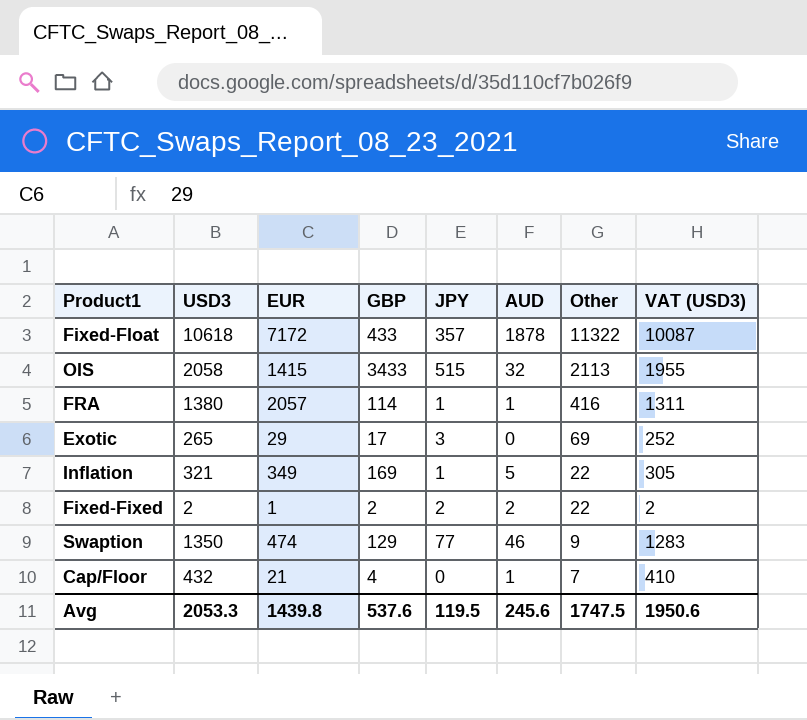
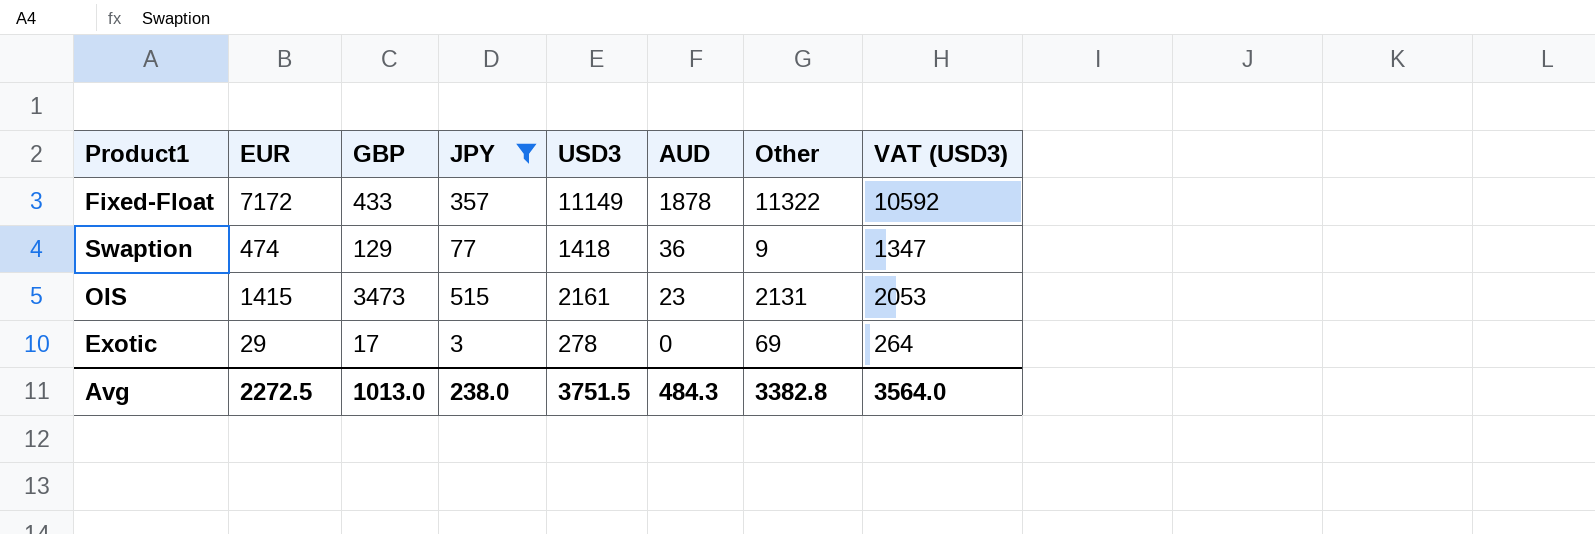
filter: none -> JPY >= 3
row order: Other descending -> AUD descending
column USD3 | position: 2 -> 5
Fixed-Float | USD3: 10618 -> 11149
Fixed-Float | VAT (USD3): 10087 -> 10592
Swaption | USD3: 1350 -> 1418
Swaption | AUD: 46 -> 36
Swaption | VAT (USD3): 1283 -> 1347
OIS | GBP: 3433 -> 3473
OIS | USD3: 2058 -> 2161
OIS | AUD: 32 -> 23
OIS | Other: 2113 -> 2131
OIS | VAT (USD3): 1955 -> 2053
Exotic | USD3: 265 -> 278
Exotic | VAT (USD3): 252 -> 264
Avg | EUR: 1439.8 -> 2272.5
Avg | GBP: 537.6 -> 1013.0
Avg | JPY: 119.5 -> 238.0
Avg | USD3: 2053.3 -> 3751.5
Avg | AUD: 245.6 -> 484.3
Avg | Other: 1747.5 -> 3382.8
Avg | VAT (USD3): 1950.6 -> 3564.0

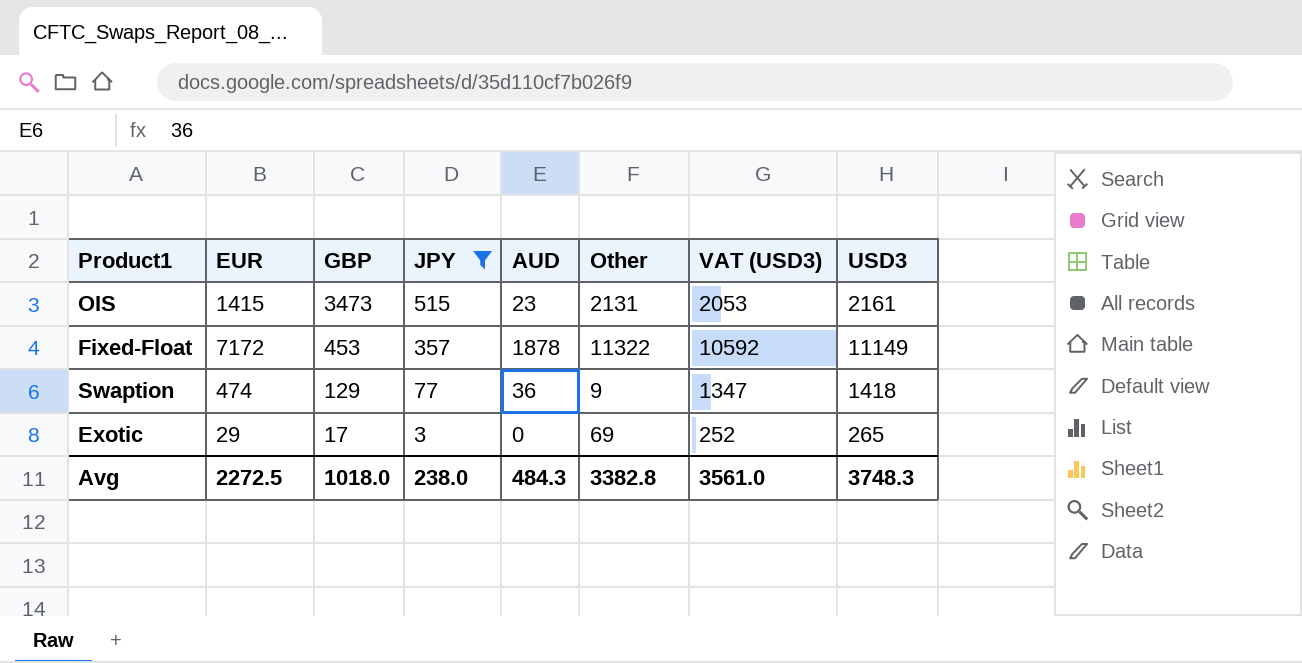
row order: AUD descending -> GBP descending
column USD3 | position: 5 -> 8
Fixed-Float | GBP: 433 -> 453
Exotic | VAT (USD3): 264 -> 252
Exotic | USD3: 278 -> 265
Avg | GBP: 1013.0 -> 1018.0
Avg | VAT (USD3): 3564.0 -> 3561.0
Avg | USD3: 3751.5 -> 3748.3

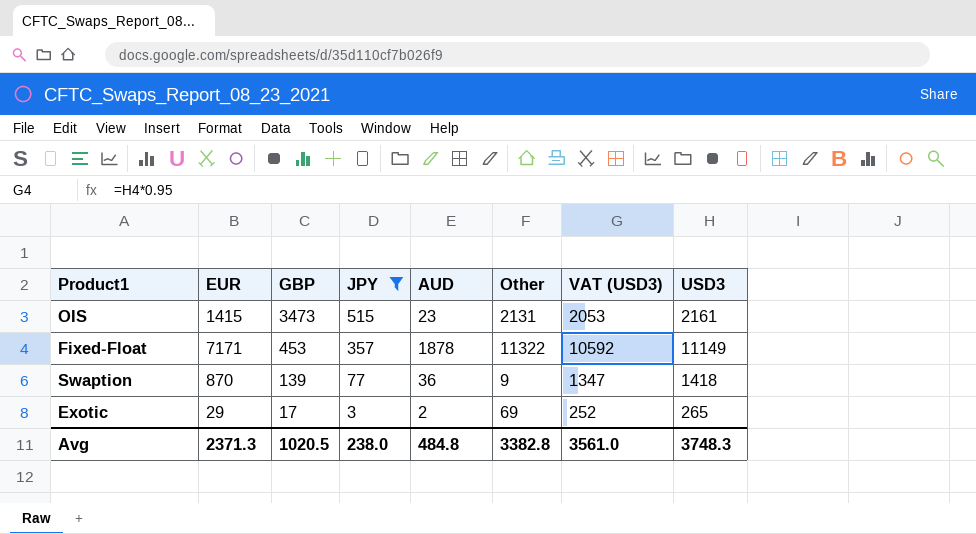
Fixed-Float | EUR: 7172 -> 7171
Swaption | EUR: 474 -> 870
Swaption | GBP: 129 -> 139
Exotic | AUD: 0 -> 2
Avg | EUR: 2272.5 -> 2371.3
Avg | GBP: 1018.0 -> 1020.5
Avg | AUD: 484.3 -> 484.8

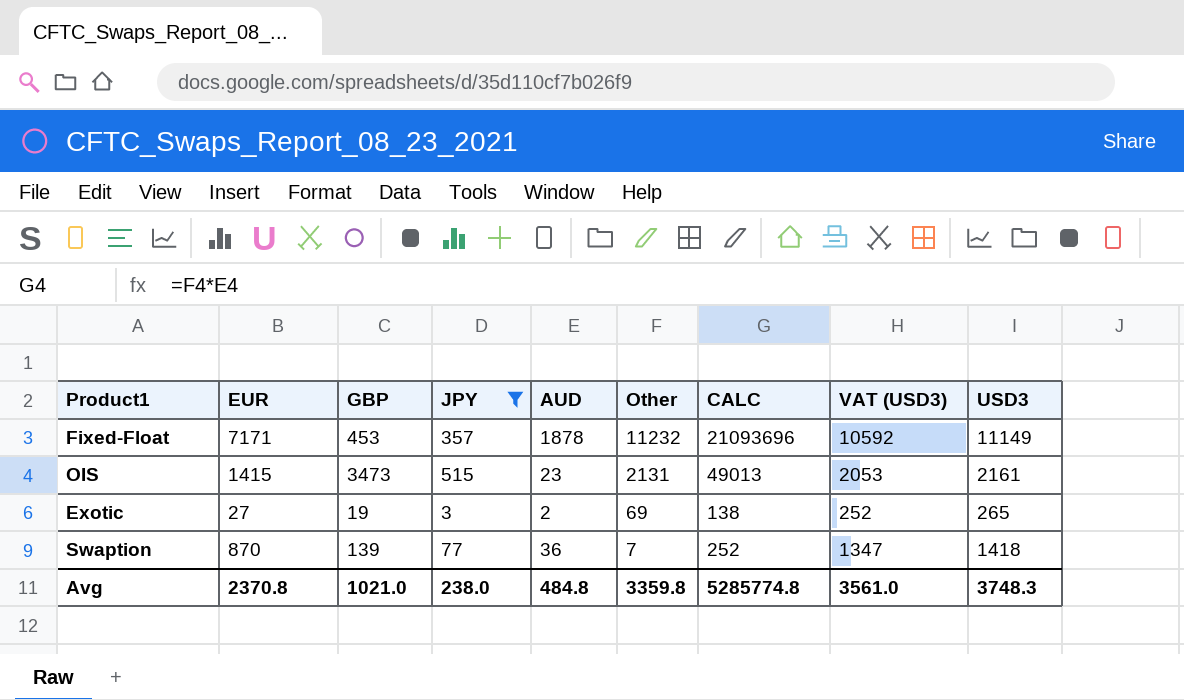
row order: GBP descending -> Other descending
column CALC | formula: none -> [AUD] * [Other]
Fixed-Float | Other: 11322 -> 11232
Exotic | EUR: 29 -> 27
Exotic | GBP: 17 -> 19
Swaption | Other: 9 -> 7
Avg | EUR: 2371.3 -> 2370.8
Avg | GBP: 1020.5 -> 1021.0
Avg | Other: 3382.8 -> 3359.8

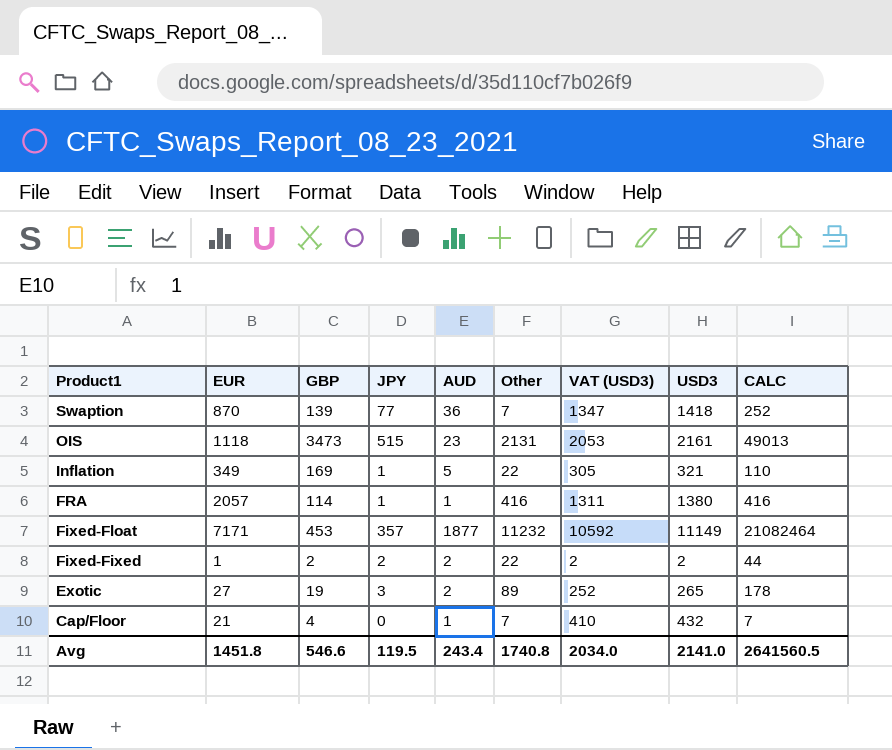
filter: JPY >= 3 -> none
row order: Other descending -> Product1 descending
column CALC | position: 7 -> 9
OIS | EUR: 1415 -> 1118
Fixed-Float | AUD: 1878 -> 1877
Fixed-Float | CALC: 21093696 -> 21082464
Exotic | Other: 69 -> 89
Exotic | CALC: 138 -> 178
Avg | EUR: 2370.8 -> 1451.8
Avg | GBP: 1021.0 -> 546.6
Avg | JPY: 238.0 -> 119.5
Avg | AUD: 484.8 -> 243.4
Avg | Other: 3359.8 -> 1740.8
Avg | VAT (USD3): 3561.0 -> 2034.0
Avg | USD3: 3748.3 -> 2141.0
Avg | CALC: 5285774.8 -> 2641560.5

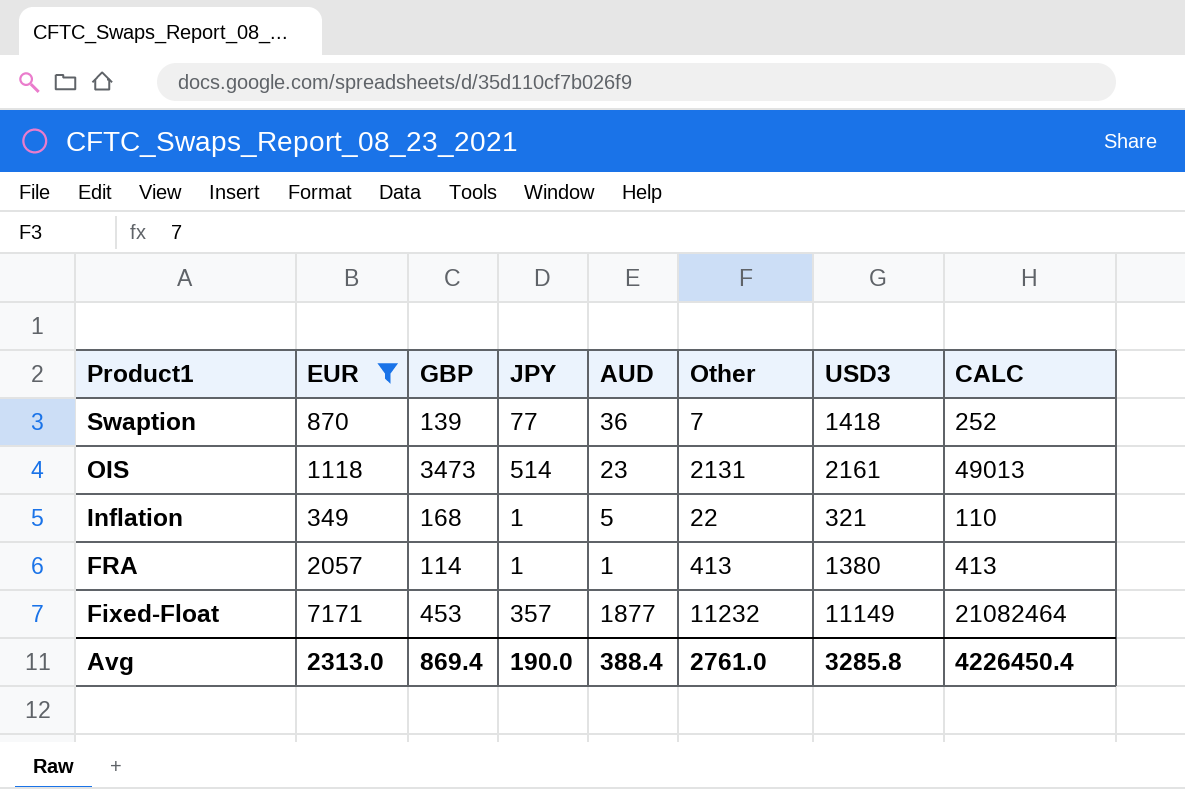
filter: none -> EUR >= 349
column VAT (USD3) | formula: [USD3] * 0.95 -> none
OIS | JPY: 515 -> 514
Inflation | GBP: 169 -> 168
FRA | Other: 416 -> 413
FRA | CALC: 416 -> 413
Avg | EUR: 1451.8 -> 2313.0
Avg | GBP: 546.6 -> 869.4
Avg | JPY: 119.5 -> 190.0
Avg | AUD: 243.4 -> 388.4
Avg | Other: 1740.8 -> 2761.0
Avg | USD3: 2141.0 -> 3285.8
Avg | CALC: 2641560.5 -> 4226450.4

